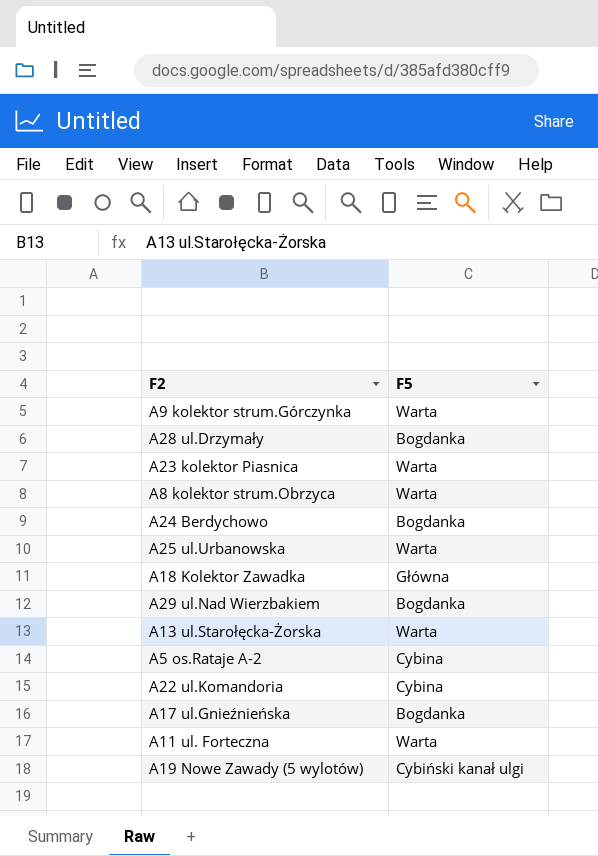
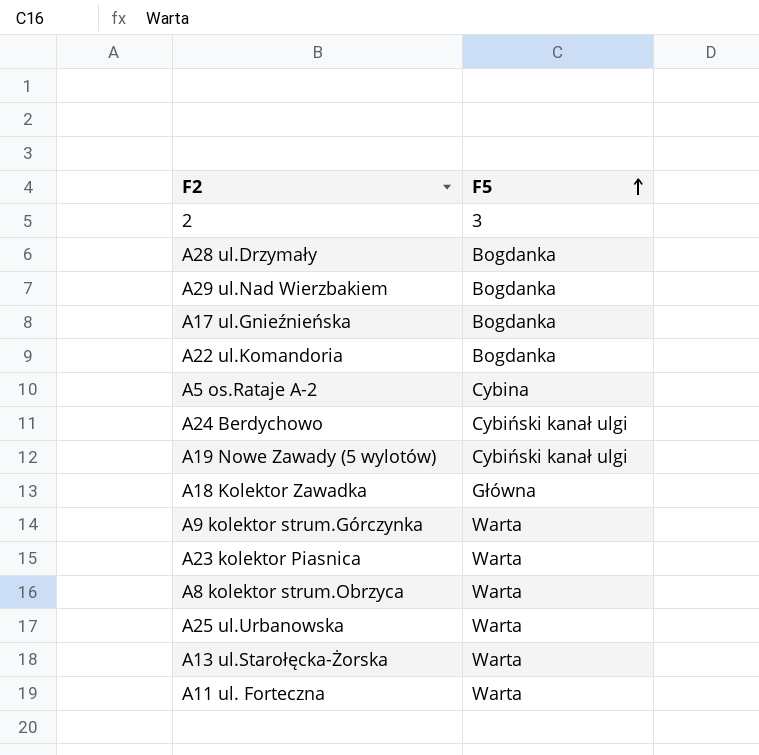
row order: none -> F5 ascending
row 2: none -> 3
A22 ul.Komandoria | F5: Cybina -> Bogdanka
A24 Berdychowo | F5: Bogdanka -> Cybiński kanał ulgi

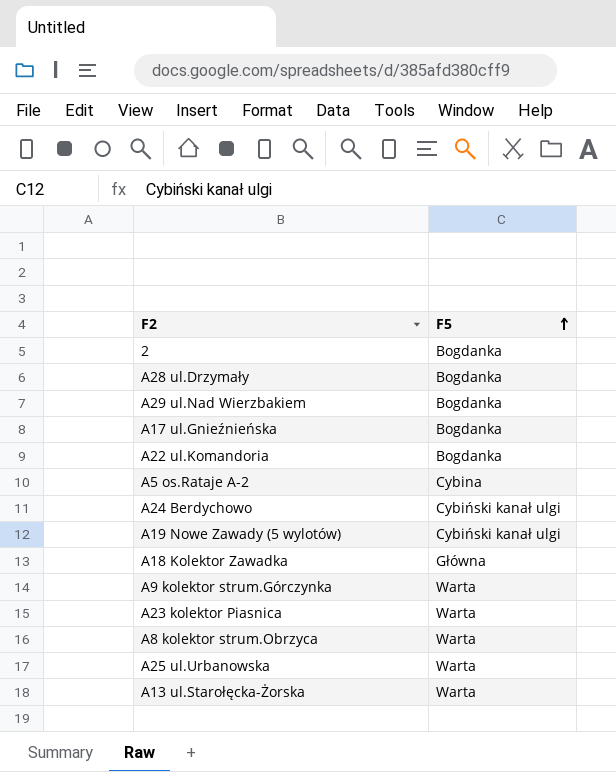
row A11 ul. Forteczna: Warta -> none
2 | F5: 3 -> Bogdanka

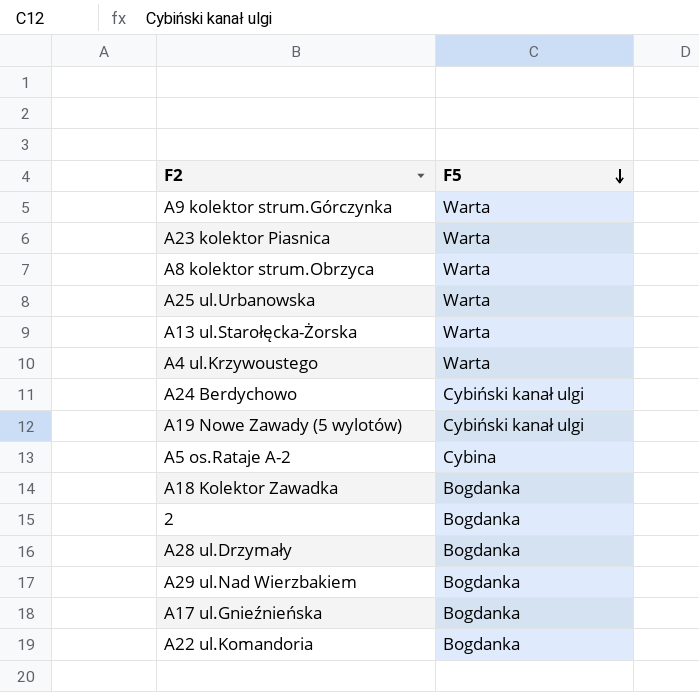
row order: F5 ascending -> F5 descending
row A4 ul.Krzywoustego: none -> Warta
A18 Kolektor Zawadka | F5: Główna -> Bogdanka

